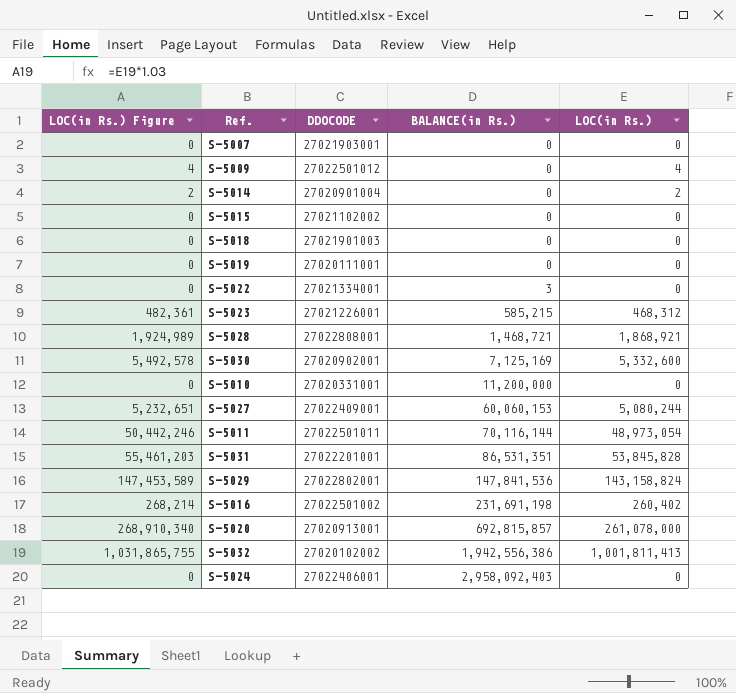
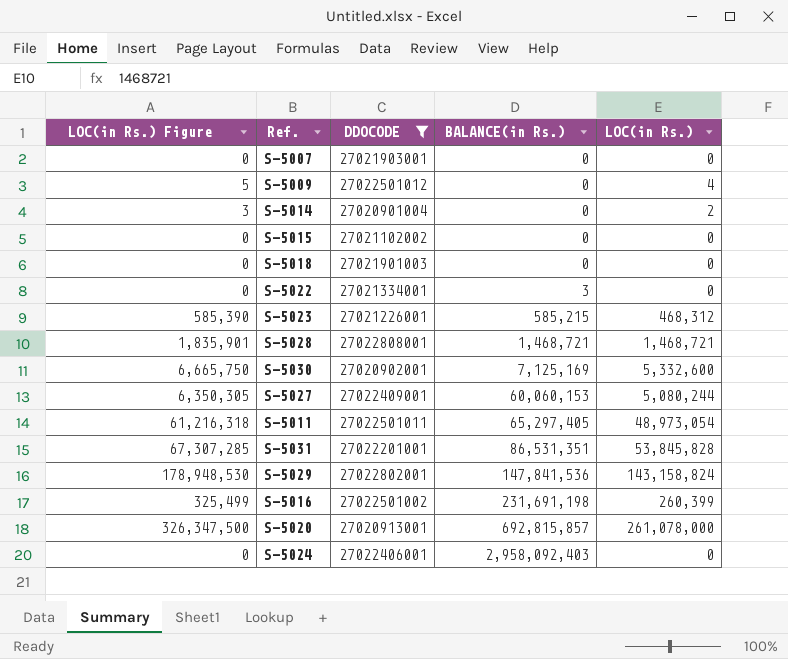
filter: none -> DDOCODE >= 27020901004
column LOC(in Rs.) Figure | formula: [LOC(in Rs.)] * 1.03 -> [LOC(in Rs.)] * 1.25
S-5028 | LOC(in Rs.): 1,868,921 -> 1,468,721
S-5011 | BALANCE(in Rs.): 70,116,144 -> 65,297,405
S-5016 | LOC(in Rs.): 260,402 -> 260,399

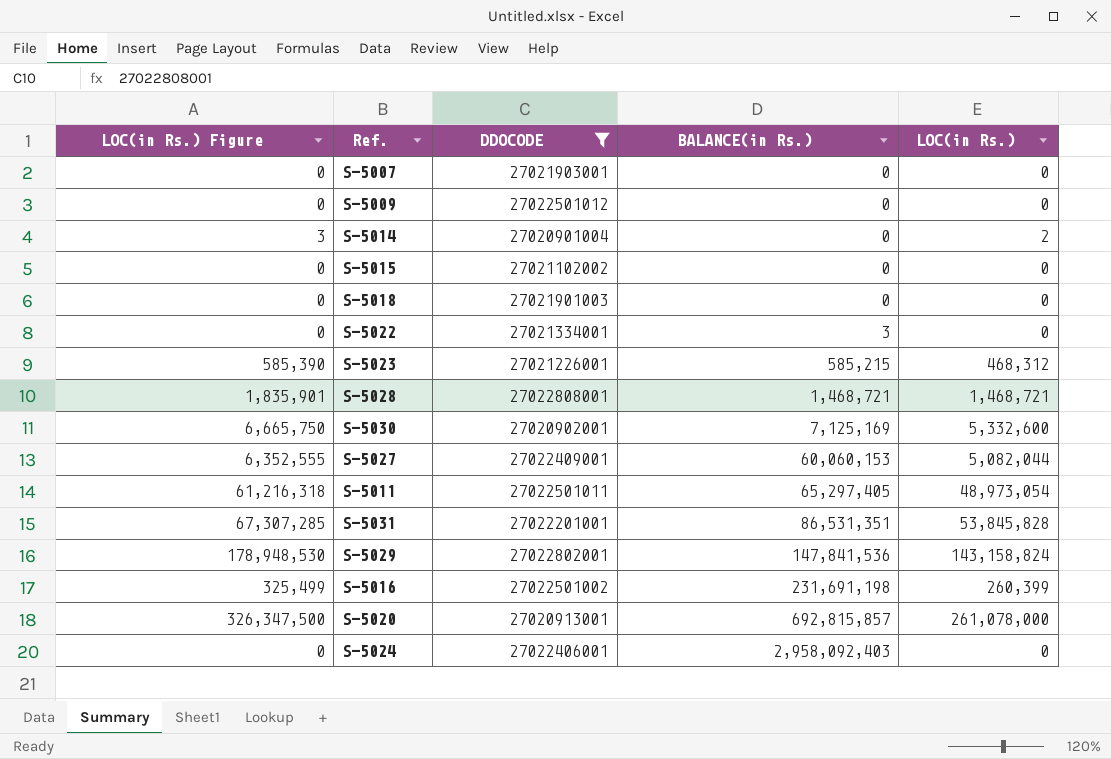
S-5009 | LOC(in Rs.) Figure: 5 -> 0
S-5009 | LOC(in Rs.): 4 -> 0
S-5027 | LOC(in Rs.) Figure: 6,350,305 -> 6,352,555
S-5027 | LOC(in Rs.): 5,080,244 -> 5,082,044

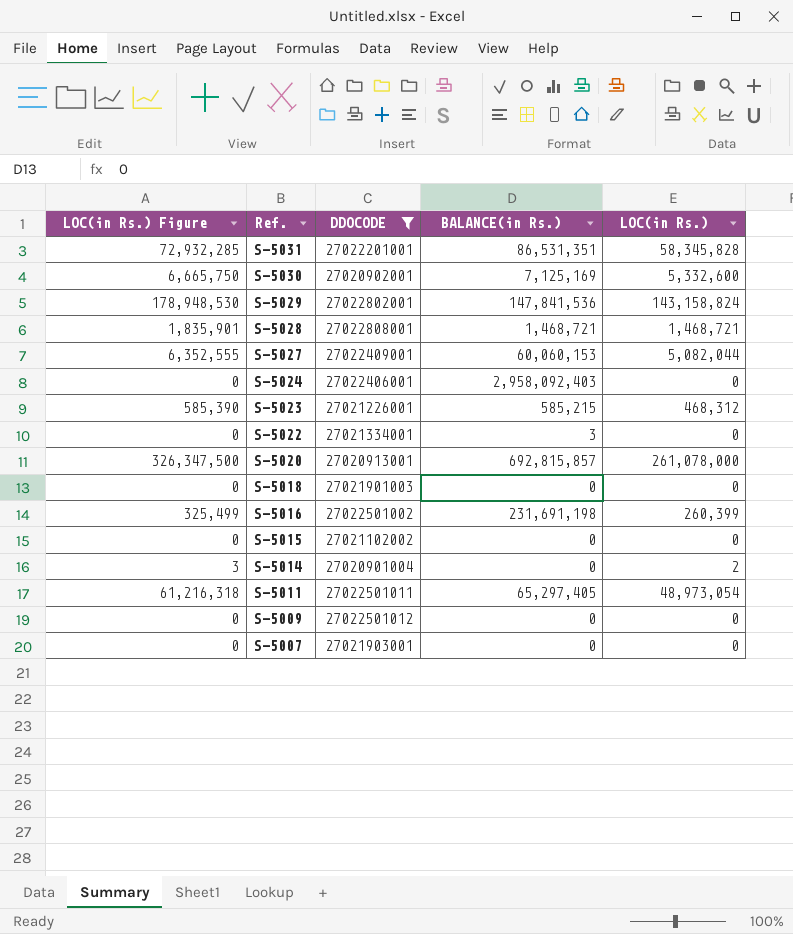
row order: BALANCE(in Rs.) ascending -> Ref. descending
S-5031 | LOC(in Rs.) Figure: 67,307,285 -> 72,932,285
S-5031 | LOC(in Rs.): 53,845,828 -> 58,345,828

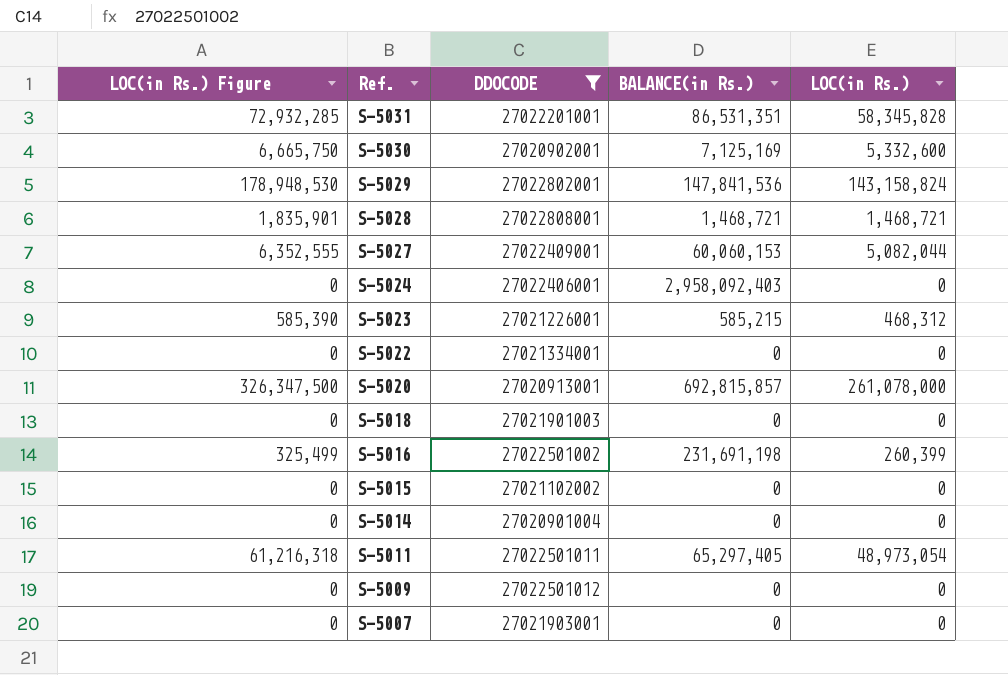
S-5022 | BALANCE(in Rs.): 3 -> 0
S-5014 | LOC(in Rs.) Figure: 3 -> 0
S-5014 | LOC(in Rs.): 2 -> 0

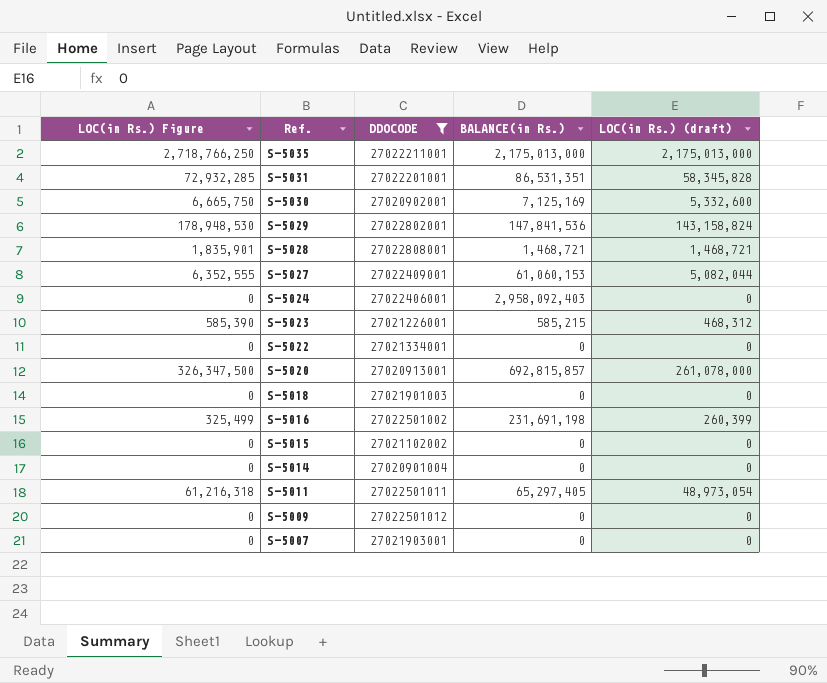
column name: LOC(in Rs.) -> LOC(in Rs.) (draft)
row S-5035: none -> 2,718,766,250 | 27022211001 | 2,175,013,000 | 2,175,013,000
S-5027 | BALANCE(in Rs.): 60,060,153 -> 61,060,153

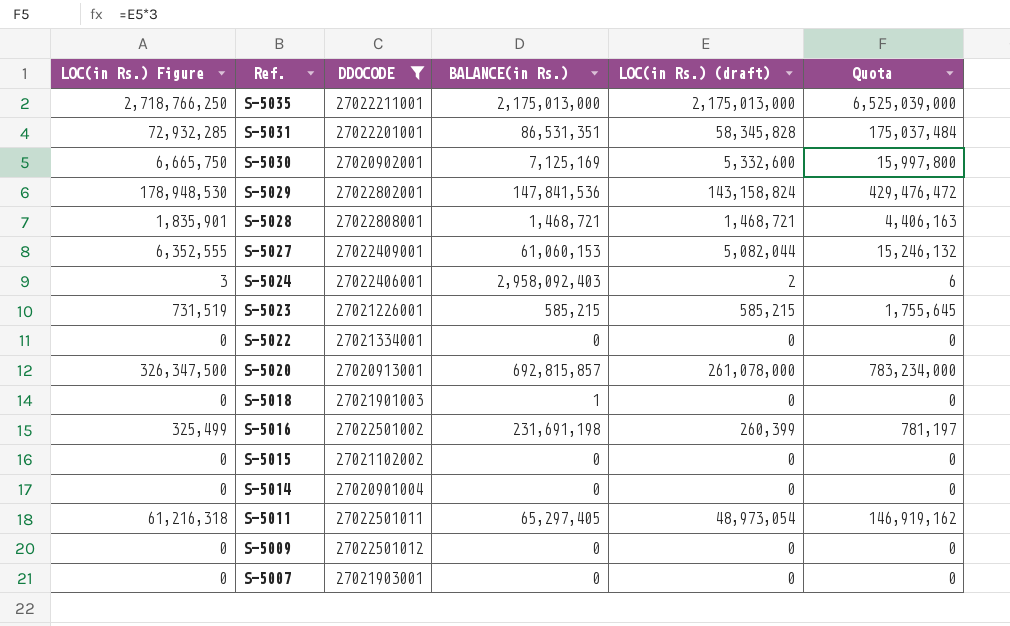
column Quota | formula: none -> [LOC(in Rs.) (draft)] * 3
S-5024 | LOC(in Rs.) Figure: 0 -> 3
S-5024 | LOC(in Rs.) (draft): 0 -> 2
S-5023 | LOC(in Rs.) Figure: 585,390 -> 731,519
S-5023 | LOC(in Rs.) (draft): 468,312 -> 585,215
S-5018 | BALANCE(in Rs.): 0 -> 1

